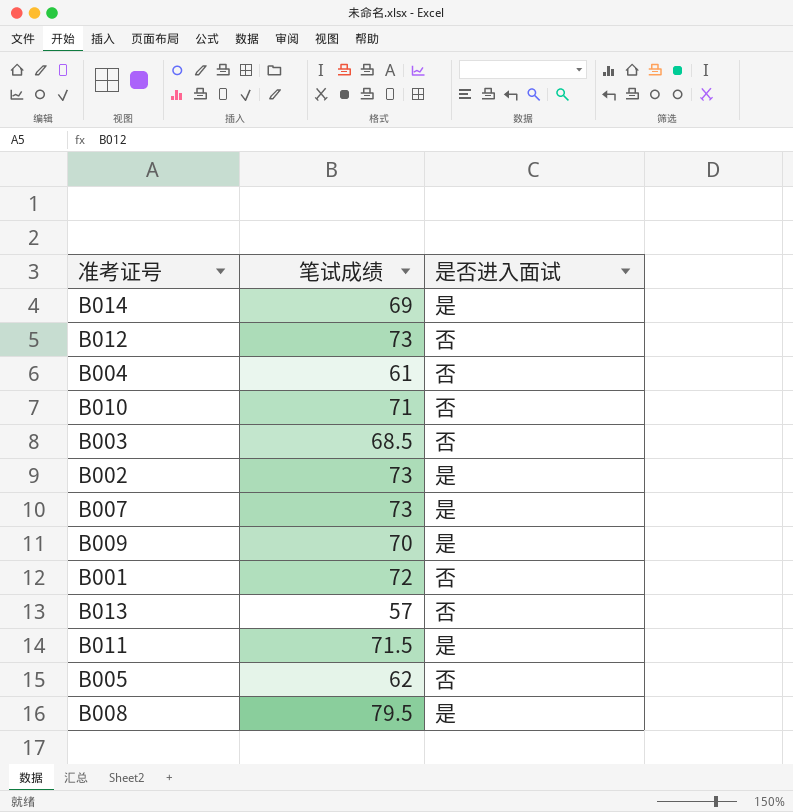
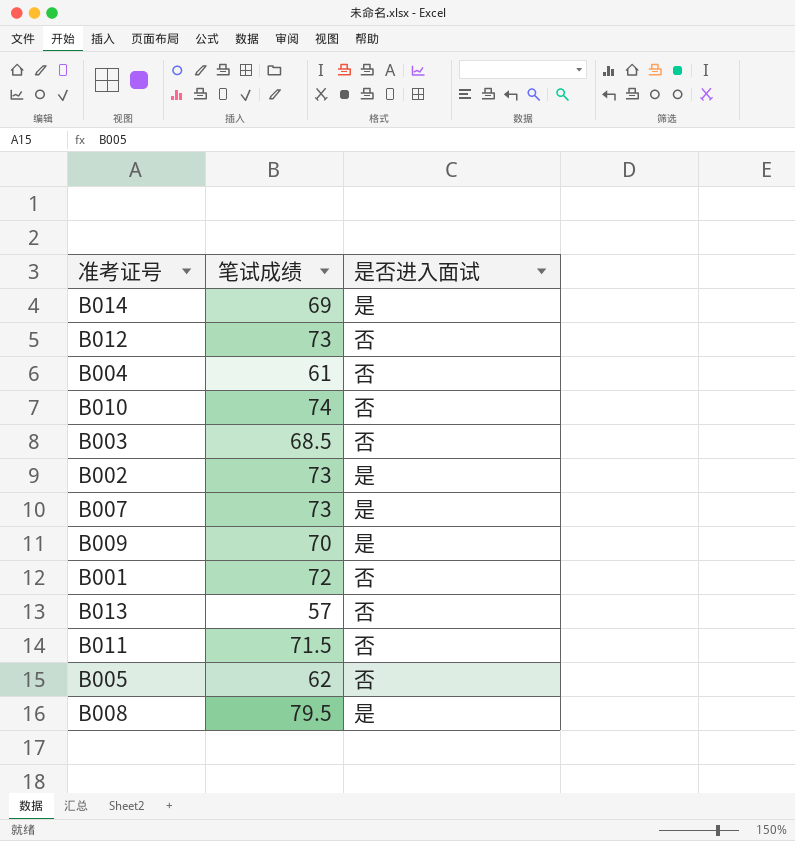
B010 | 笔试成绩: 71 -> 74
B011 | 是否进入面试: 是 -> 否

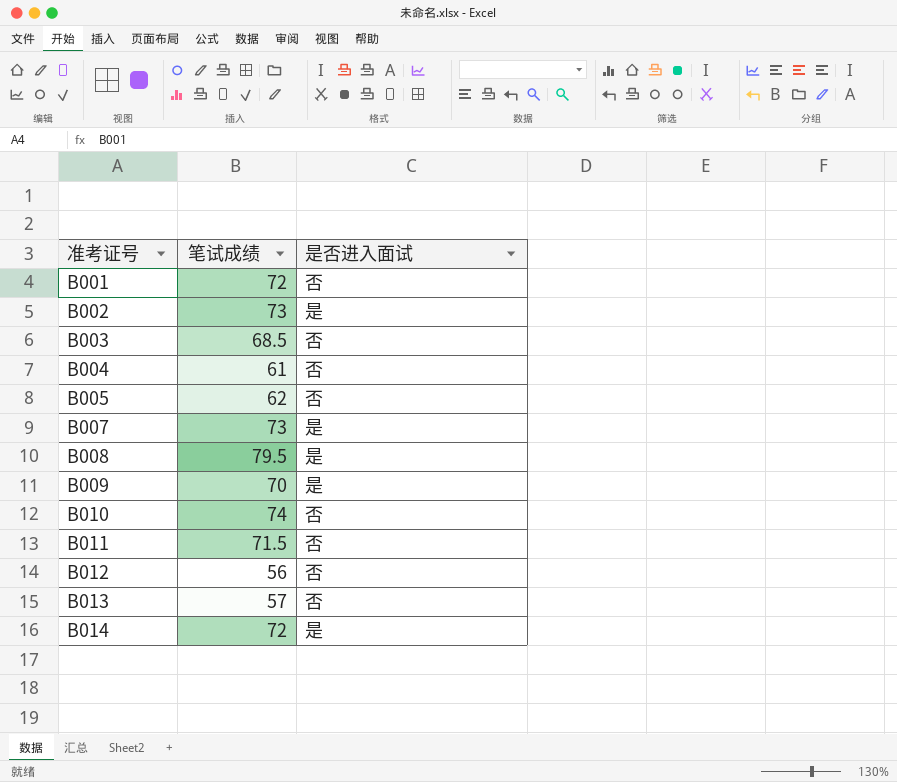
row order: none -> 准考证号 ascending
B012 | 笔试成绩: 73 -> 56
B014 | 笔试成绩: 69 -> 72

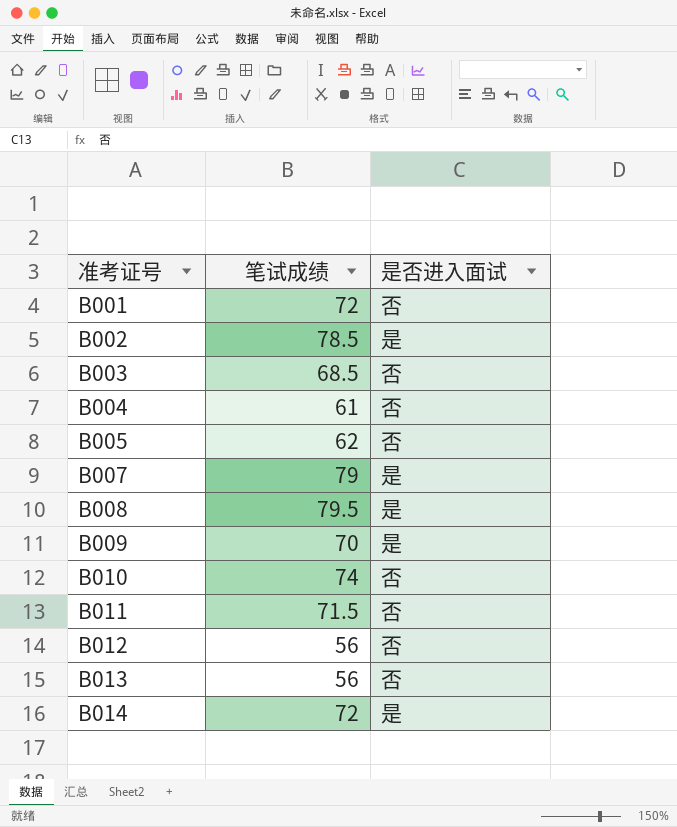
B002 | 笔试成绩: 73 -> 78.5
B007 | 笔试成绩: 73 -> 79
B013 | 笔试成绩: 57 -> 56

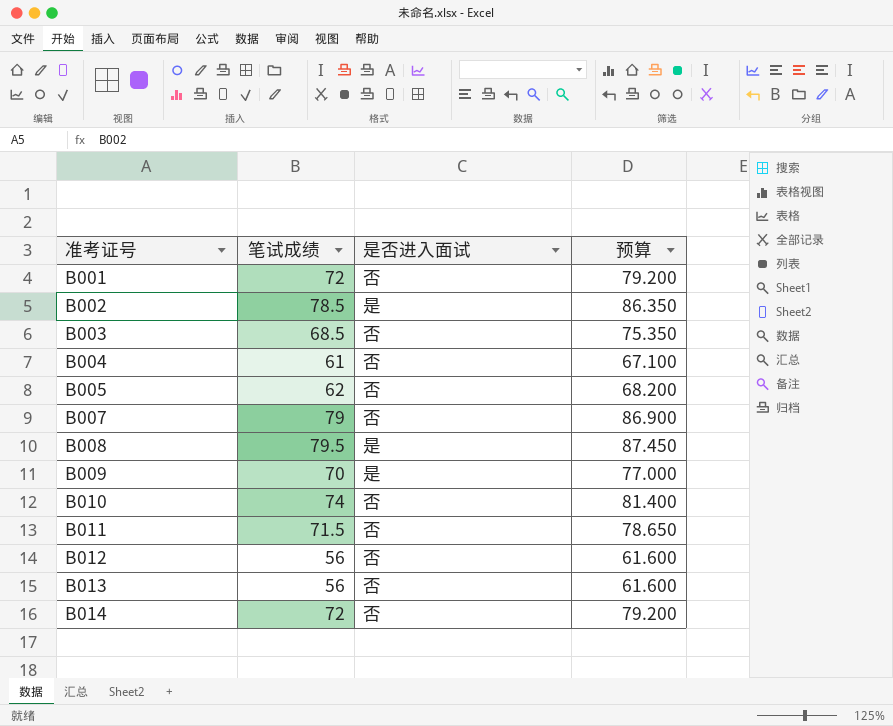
column 预算 | formula: none -> [笔试成绩] * 1.1
B007 | 是否进入面试: 是 -> 否
B014 | 是否进入面试: 是 -> 否

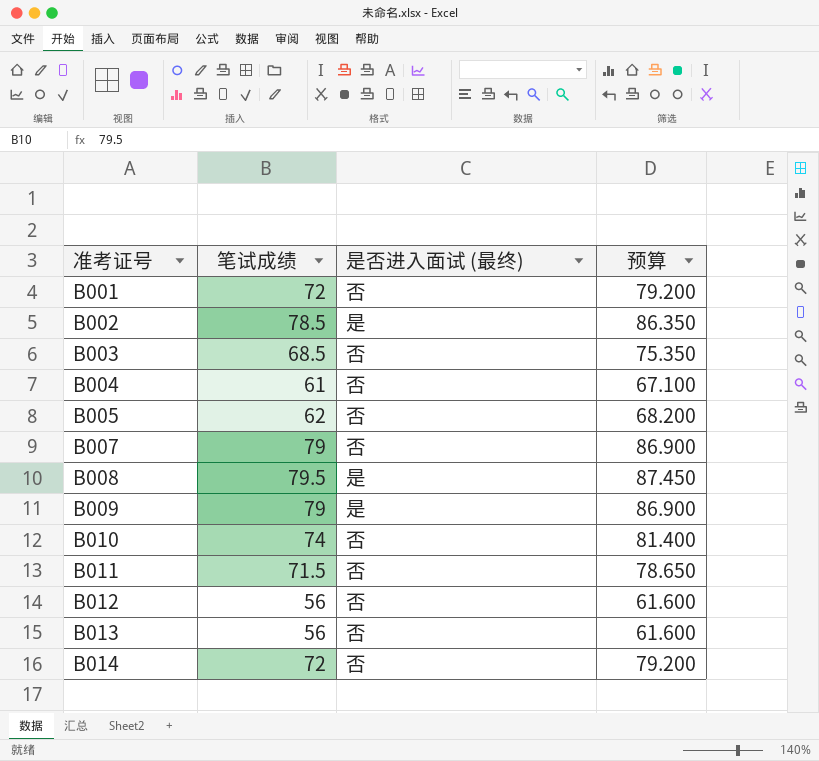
column name: 是否进入面试 -> 是否进入面试 (最终)
B009 | 笔试成绩: 70 -> 79
B009 | 预算: 77.000 -> 86.900

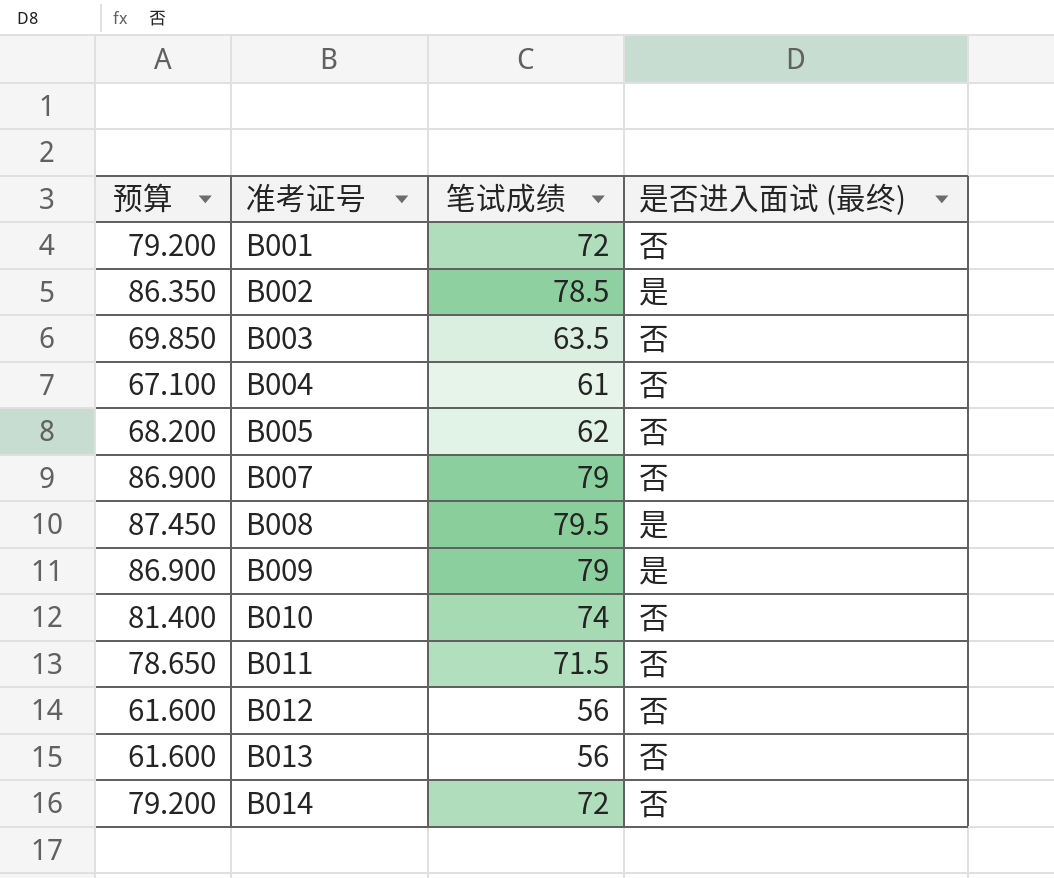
column 预算 | position: 4 -> 1
B003 | 预算: 75.350 -> 69.850
B003 | 笔试成绩: 68.5 -> 63.5

